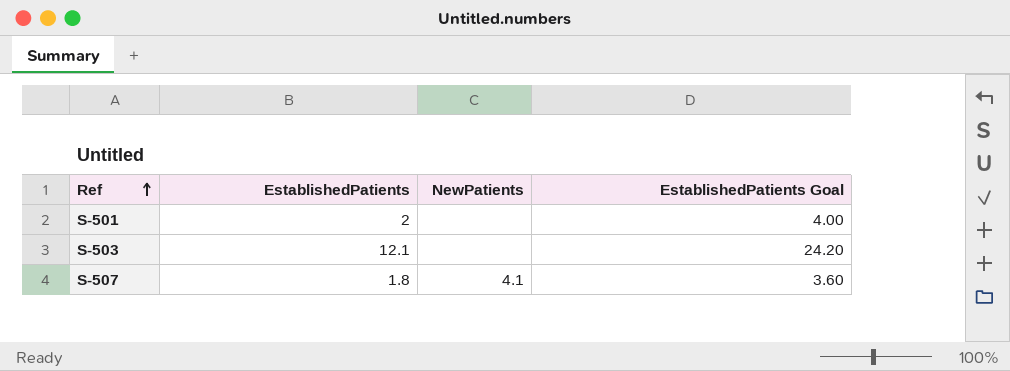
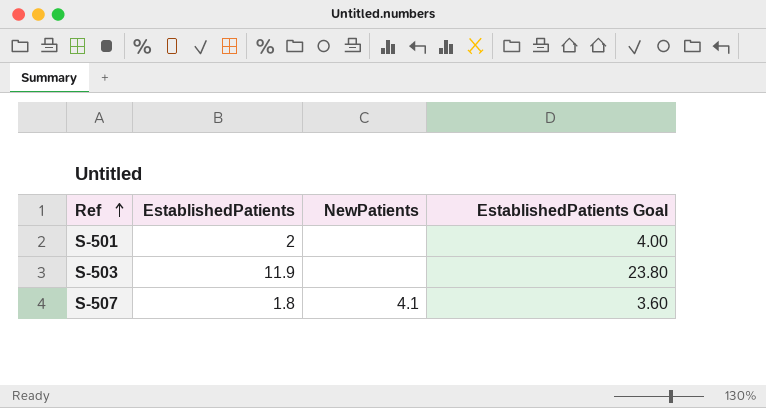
S-503 | EstablishedPatients: 12.1 -> 11.9
S-503 | EstablishedPatients Goal: 24.20 -> 23.80

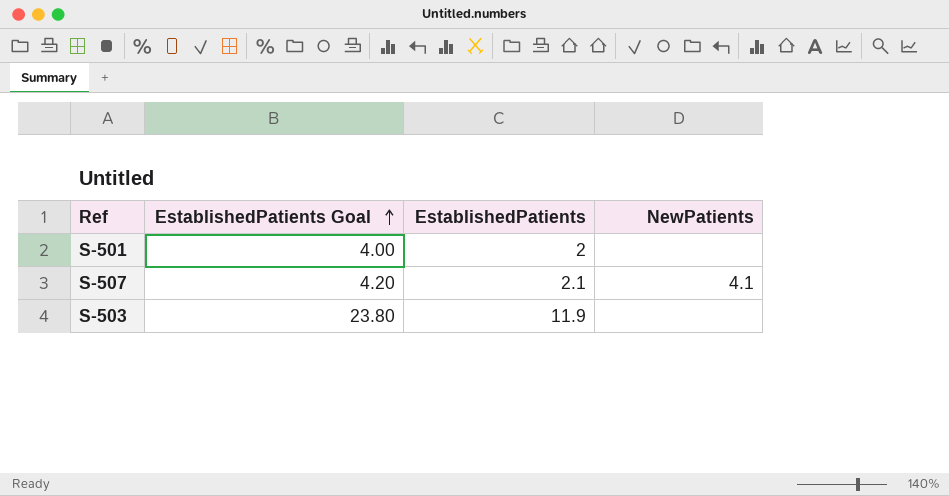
row order: Ref ascending -> EstablishedPatients Goal ascending
column EstablishedPatients Goal | position: 4 -> 2
S-507 | EstablishedPatients Goal: 3.60 -> 4.20
S-507 | EstablishedPatients: 1.8 -> 2.1

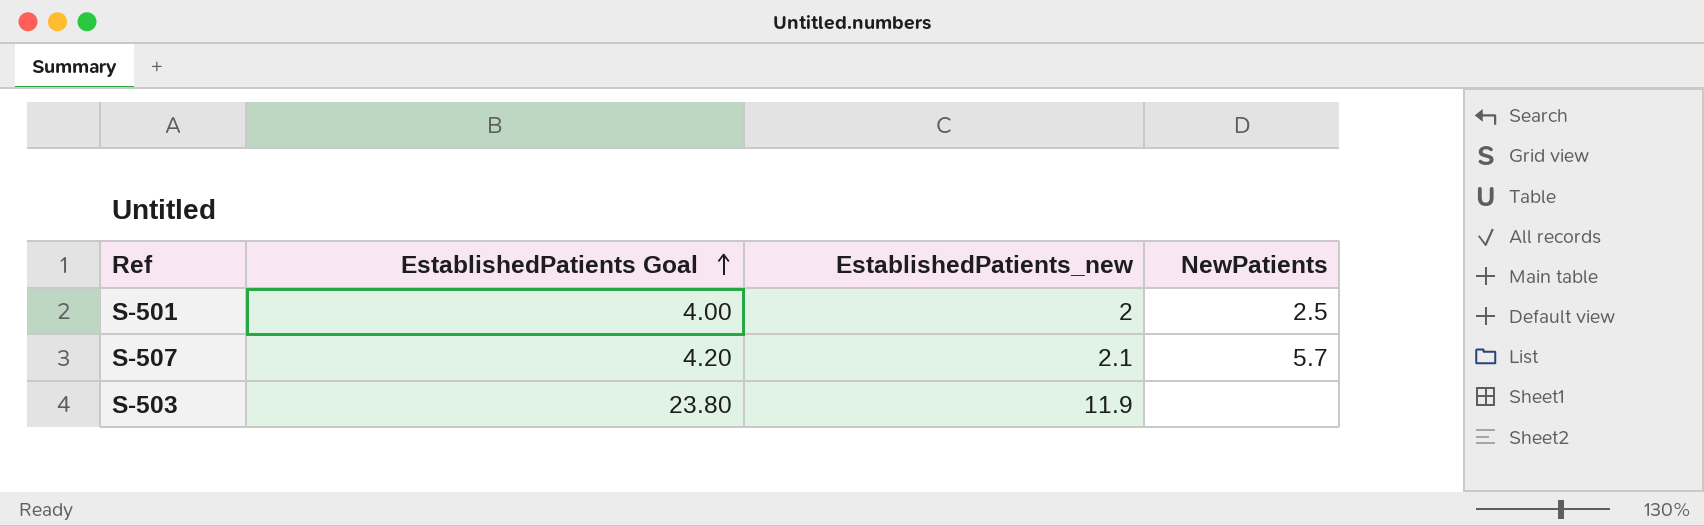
column name: EstablishedPatients -> EstablishedPatients_new
S-501 | NewPatients: none -> 2.5
S-507 | NewPatients: 4.1 -> 5.7

